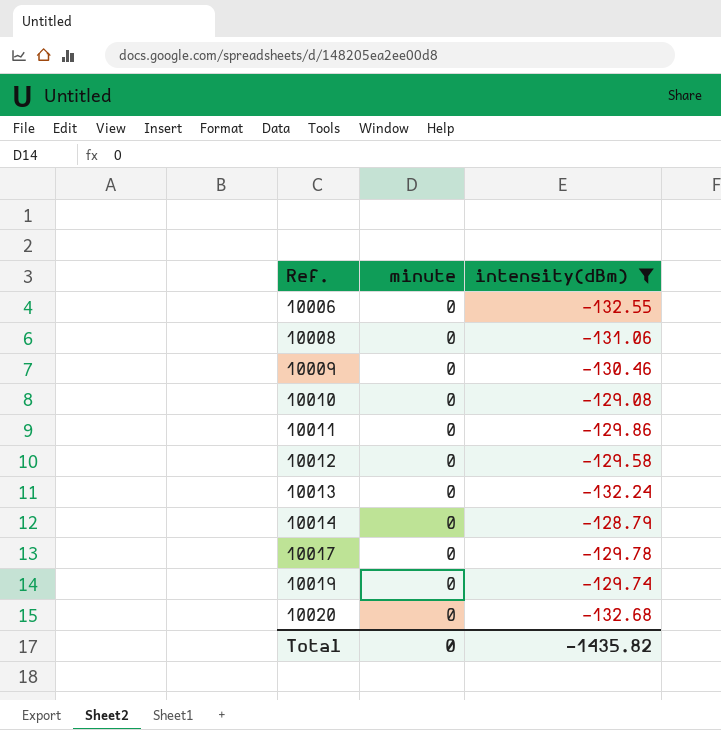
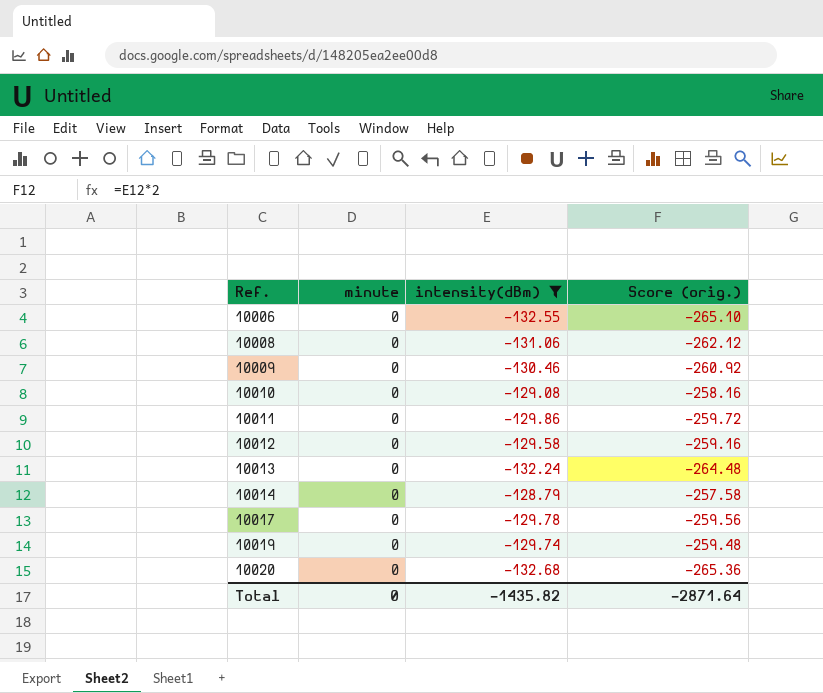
column Score (orig.) | formula: none -> [intensity(dBm)] * 2

